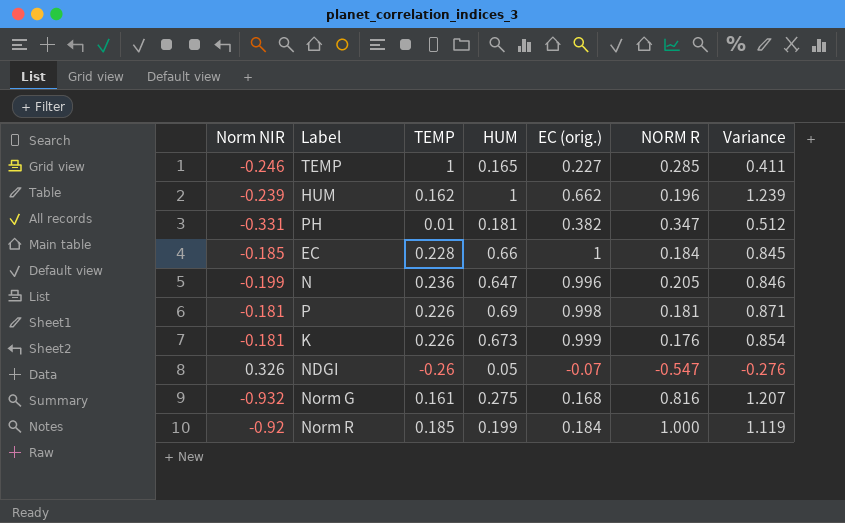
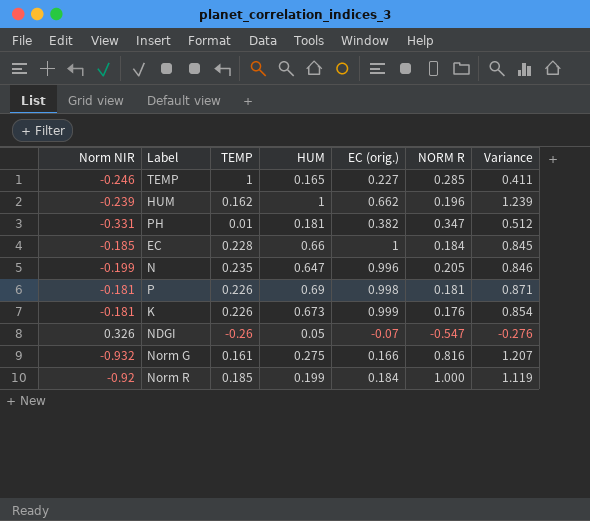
N | TEMP: 0.236 -> 0.235
Norm G | EC (orig.): 0.168 -> 0.166

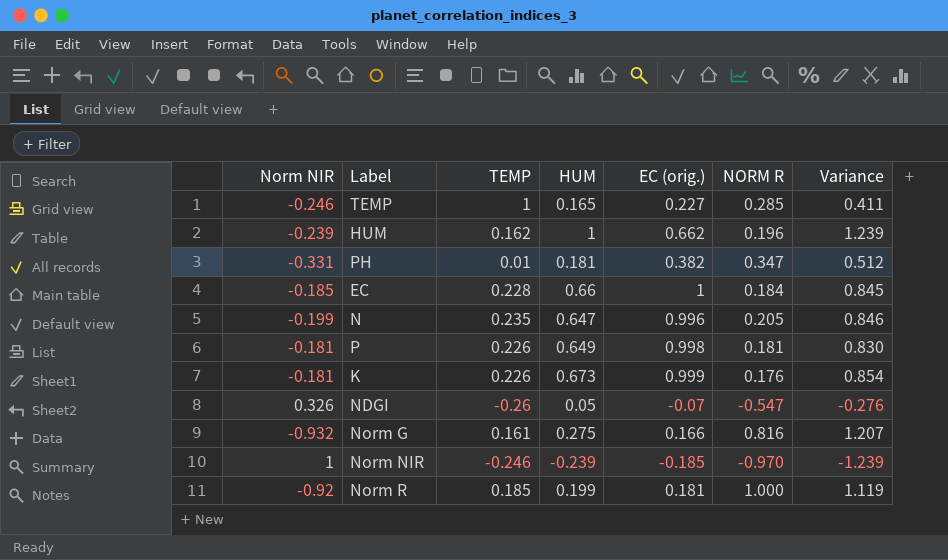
P | HUM: 0.69 -> 0.649
P | Variance: 0.871 -> 0.830
row Norm NIR: none -> 1 | -0.246 | -0.239 | -0.185 | -0.970 | -1.239
Norm R | EC (orig.): 0.184 -> 0.181

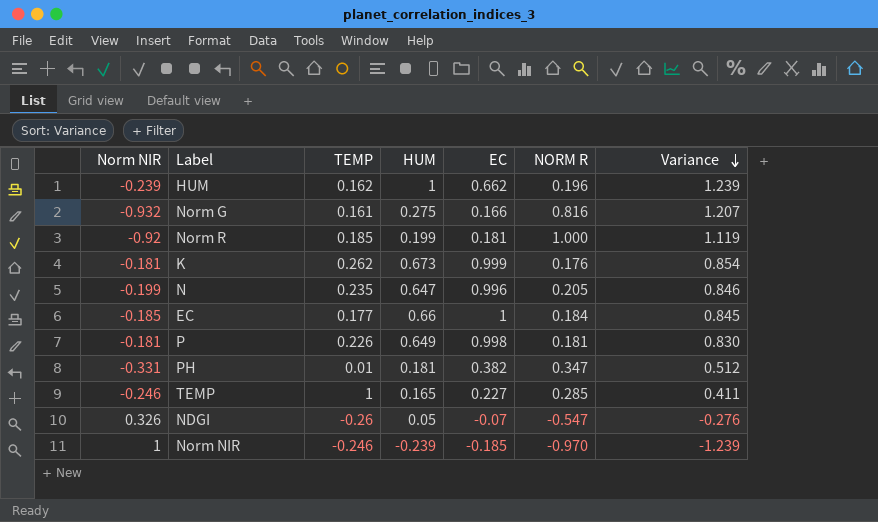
row order: none -> Variance descending
column name: EC (orig.) -> EC
K | TEMP: 0.226 -> 0.262
EC | TEMP: 0.228 -> 0.177

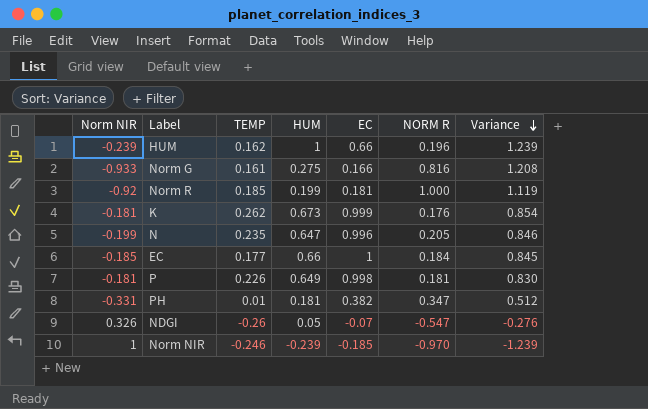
row TEMP: -0.246 | 1 | 0.165 | 0.227 | 0.285 | 0.411 -> none
HUM | EC: 0.662 -> 0.66
Norm G | Norm NIR: -0.932 -> -0.933
Norm G | Variance: 1.207 -> 1.208

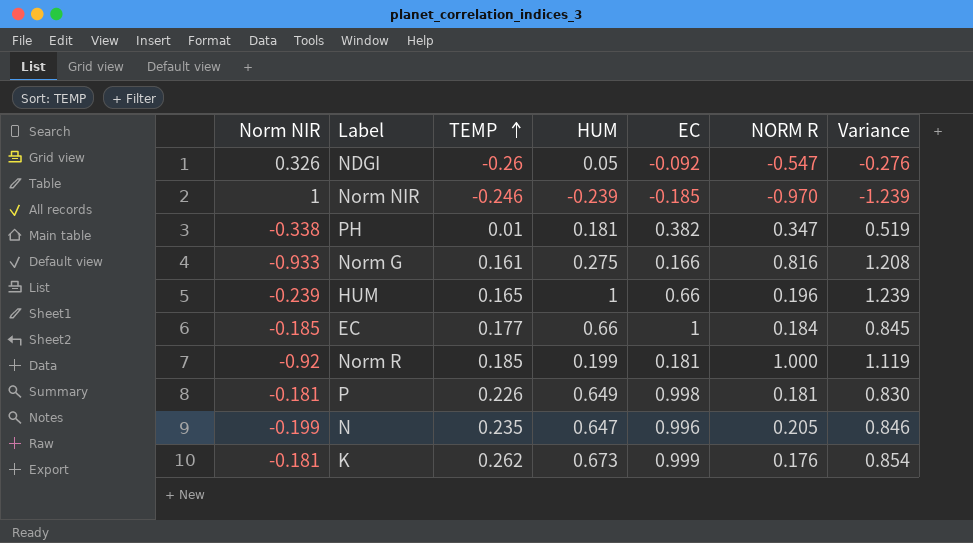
row order: Variance descending -> TEMP ascending
NDGI | EC: -0.07 -> -0.092
PH | Norm NIR: -0.331 -> -0.338
PH | Variance: 0.512 -> 0.519
HUM | TEMP: 0.162 -> 0.165

